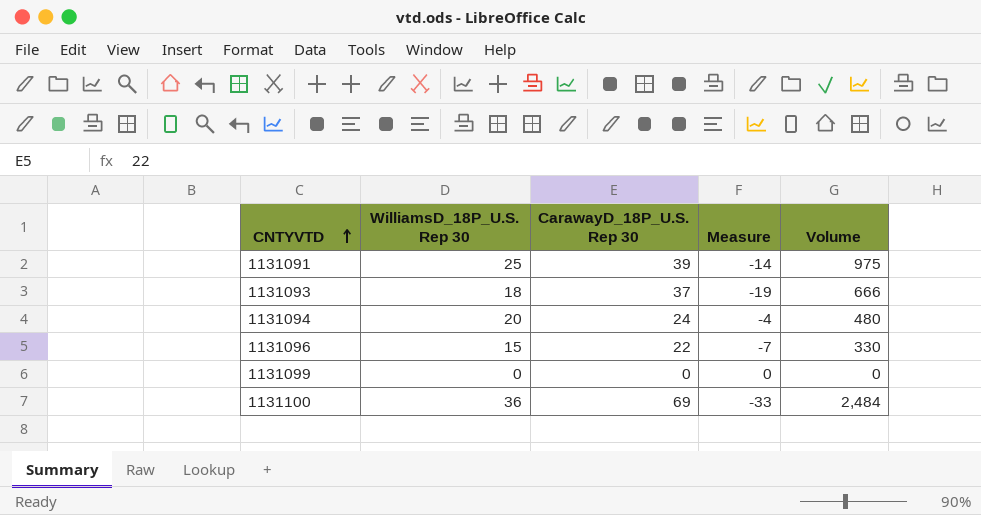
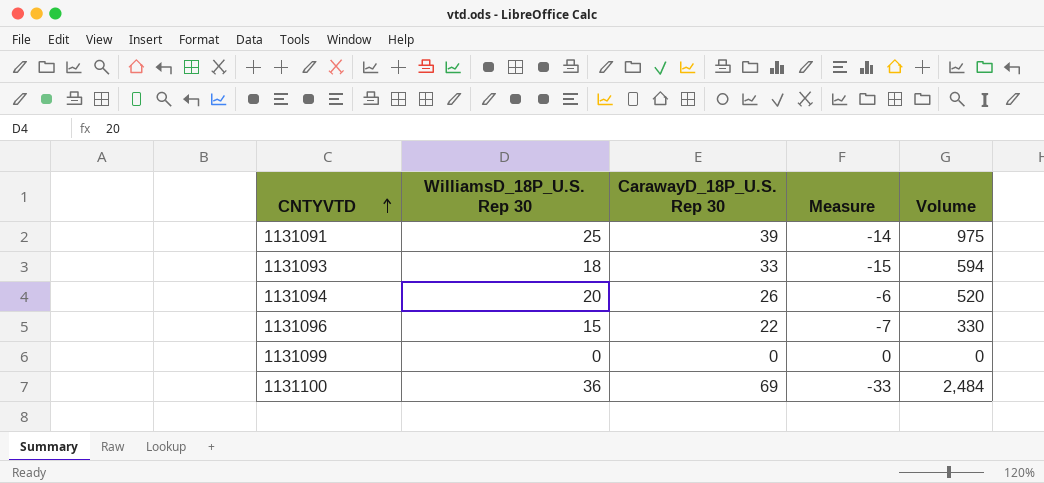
1131093 | CarawayD_18P_U.S. Rep 30: 37 -> 33
1131093 | Measure: -19 -> -15
1131093 | Volume: 666 -> 594
1131094 | CarawayD_18P_U.S. Rep 30: 24 -> 26
1131094 | Measure: -4 -> -6
1131094 | Volume: 480 -> 520

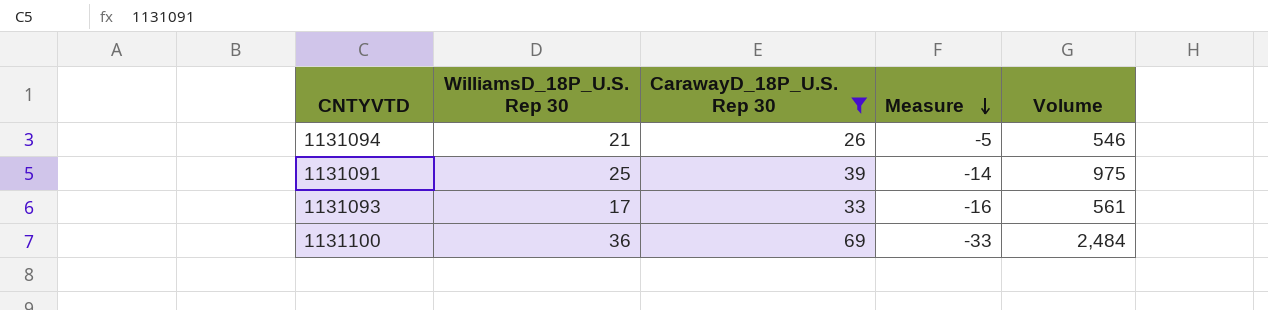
filter: none -> CarawayD_18P_U.S. Rep 30 >= 26
row order: CNTYVTD ascending -> Measure descending
1131094 | WilliamsD_18P_U.S. Rep 30: 20 -> 21
1131094 | Measure: -6 -> -5
1131094 | Volume: 520 -> 546
1131093 | WilliamsD_18P_U.S. Rep 30: 18 -> 17
1131093 | Measure: -15 -> -16
1131093 | Volume: 594 -> 561

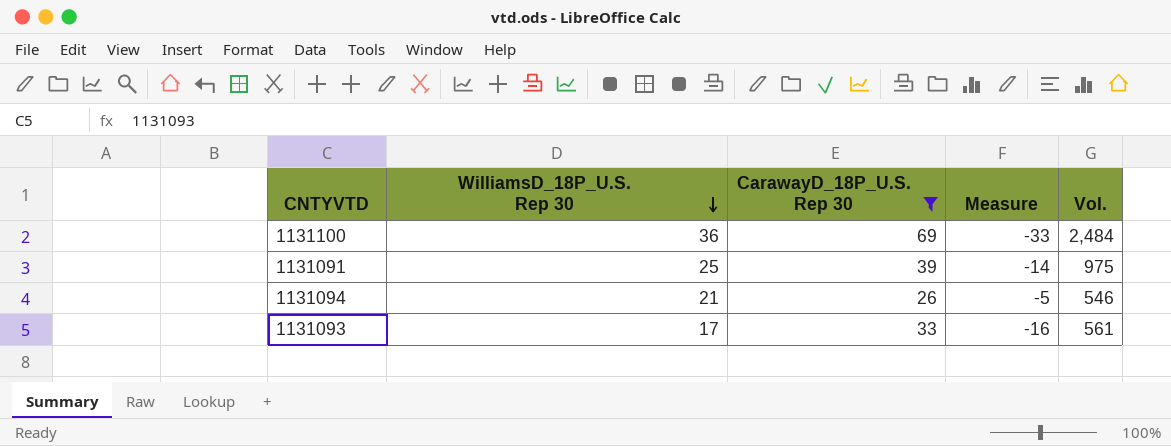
row order: Measure descending -> WilliamsD_18P_U.S. Rep 30 descending
column name: Volume -> Vol.

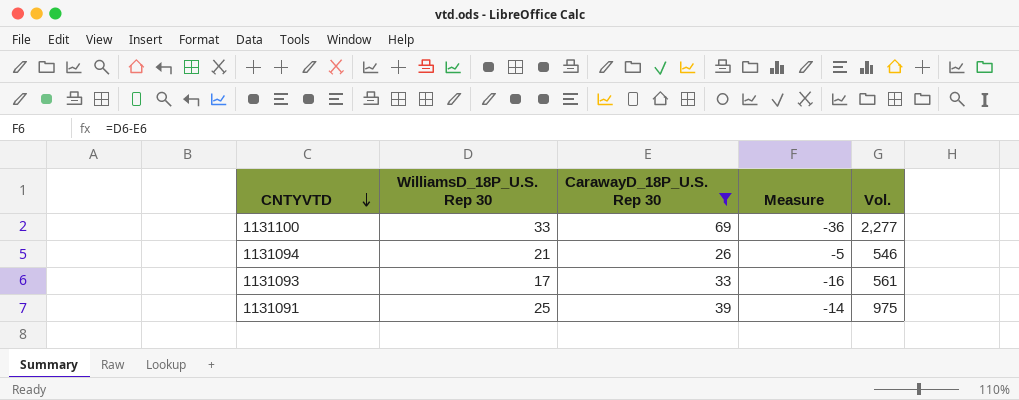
row order: WilliamsD_18P_U.S. Rep 30 descending -> CNTYVTD descending
1131100 | WilliamsD_18P_U.S. Rep 30: 36 -> 33
1131100 | Measure: -33 -> -36
1131100 | Vol.: 2,484 -> 2,277

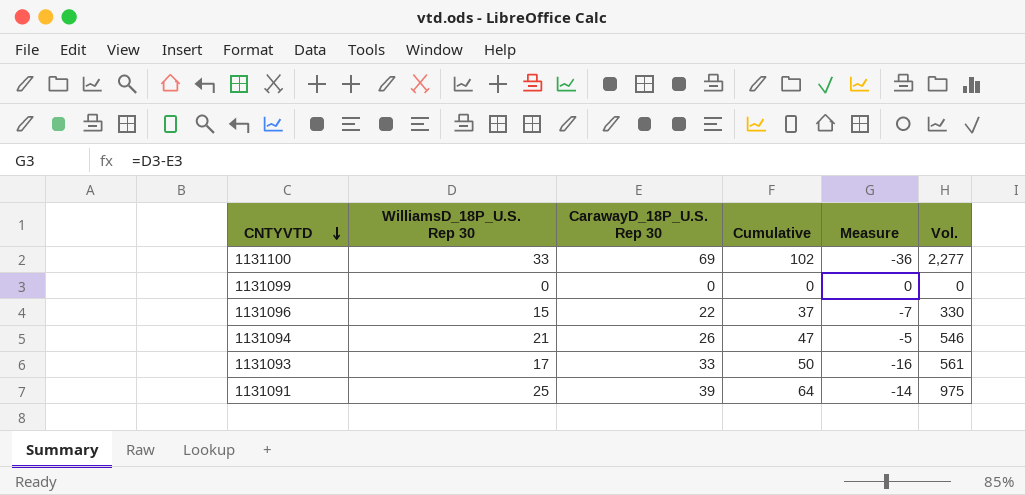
filter: CarawayD_18P_U.S. Rep 30 >= 26 -> none
column Cumulative | formula: none -> [WilliamsD_18P_U.S. Rep 30] + [CarawayD_18P_U.S. Rep 30]

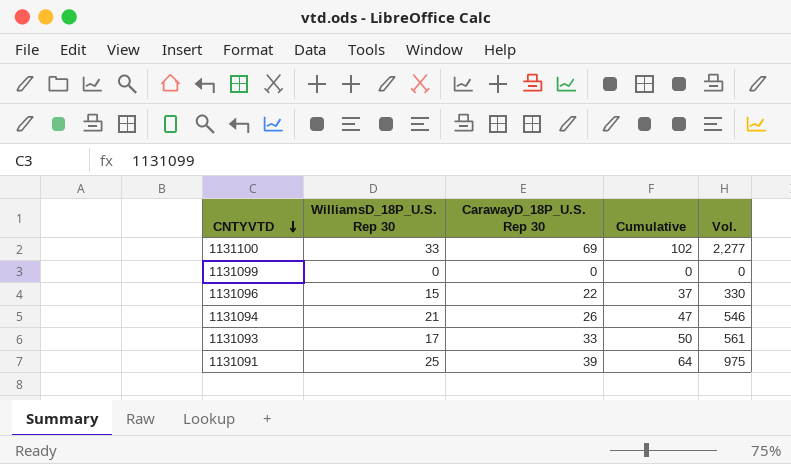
column Measure | formula: [WilliamsD_18P_U.S. Rep 30] - [CarawayD_18P_U.S. Rep 30] -> none

